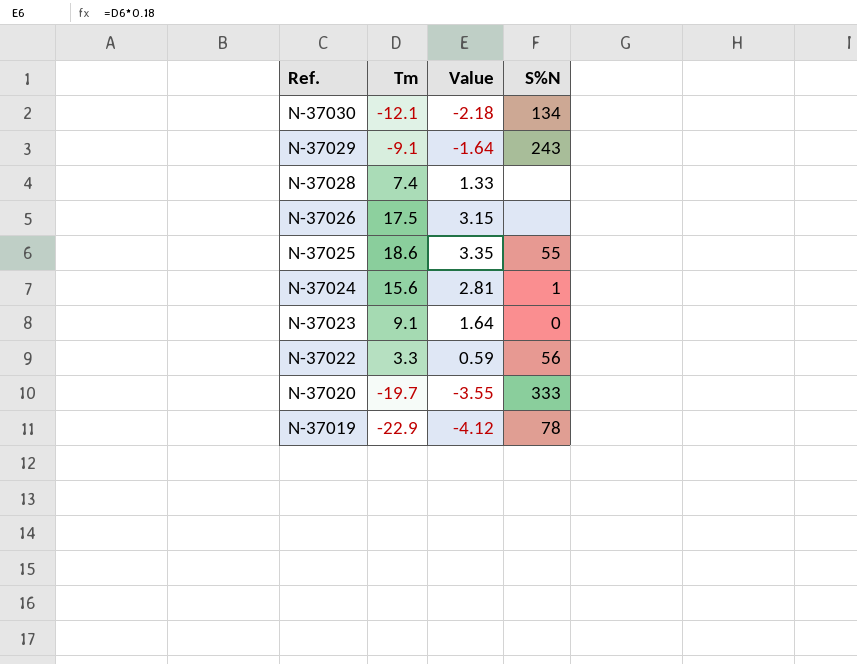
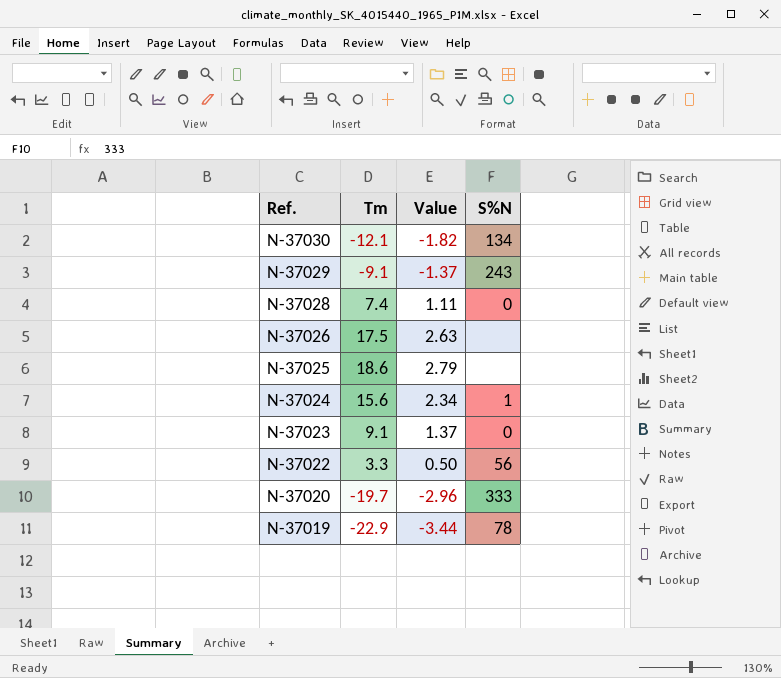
column Value | formula: [Tm] * 0.18 -> [Tm] * 0.15
N-37028 | S%N: none -> 0
N-37025 | S%N: 55 -> none

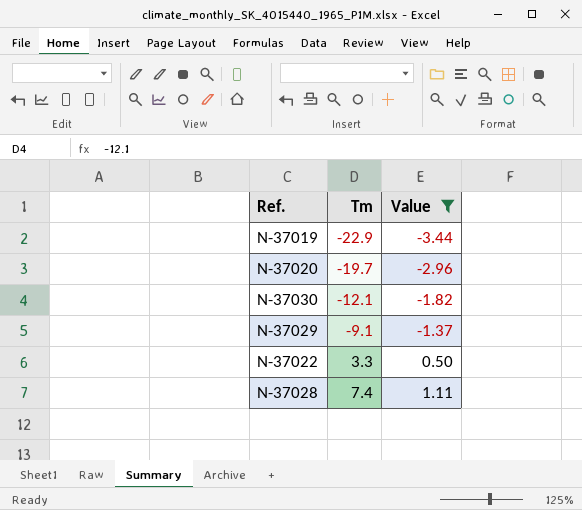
filter: none -> Value <= 1.11
row order: Ref. descending -> Tm ascending
column S%N | position: 4 -> none

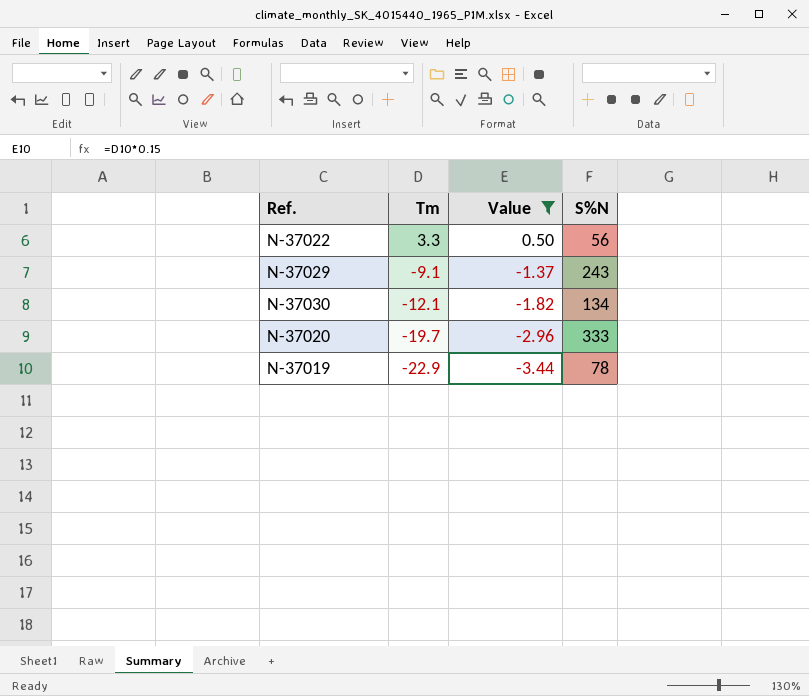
row order: Tm ascending -> Tm descending
column S%N | position: none -> 4
row N-37028: 7.4 | 1.11 -> none

